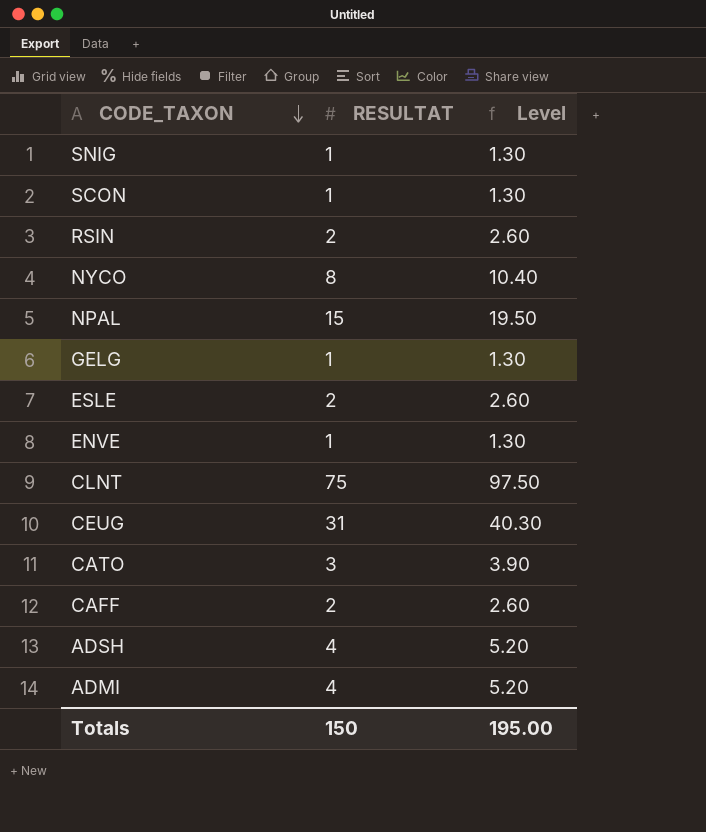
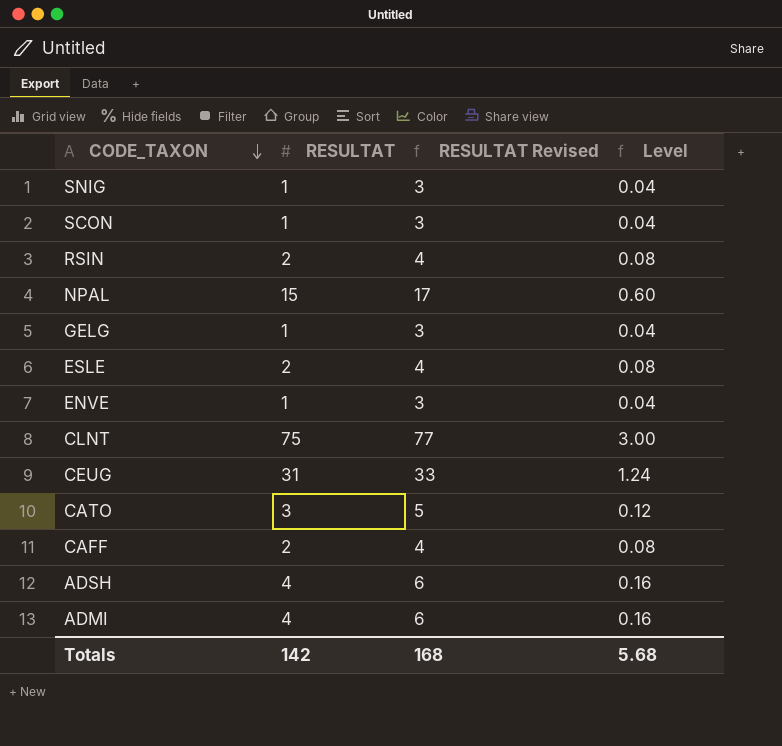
column RESULTAT Revised | formula: none -> [RESULTAT] + 2
column Level | formula: [RESULTAT] * 1.3 -> [RESULTAT] * 0.04
row NYCO: 8 | 10.40 -> none
Totals | RESULTAT: 150 -> 142
Totals | Level: 195.00 -> 5.68

